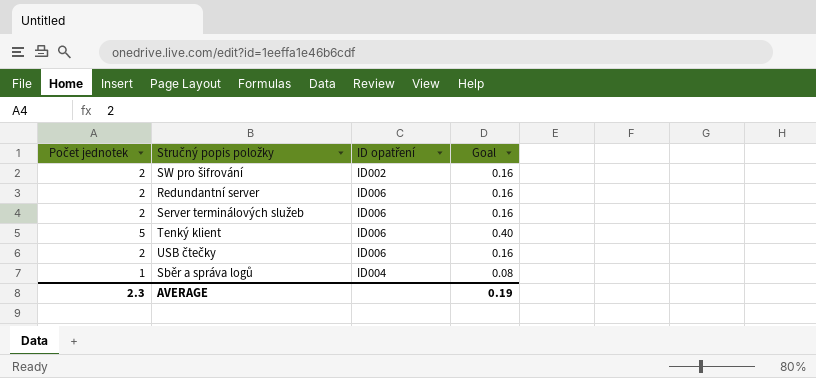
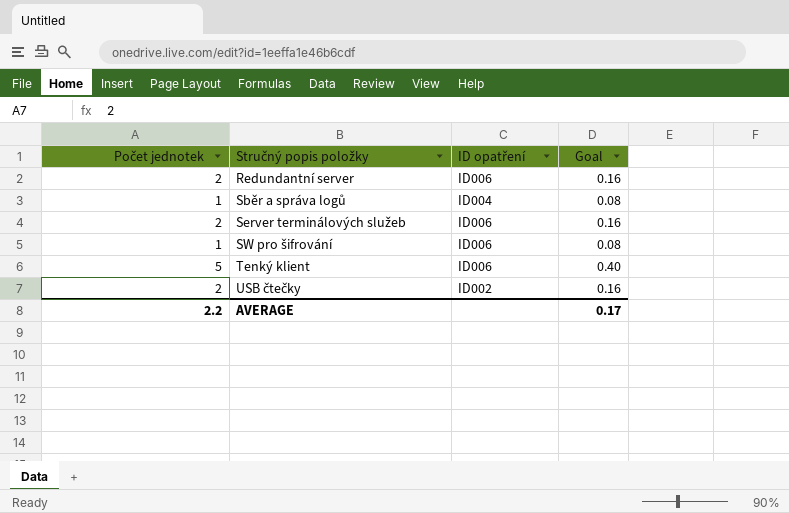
row order: none -> Stručný popis položky ascending
SW pro šifrování | Počet jednotek: 2 -> 1
SW pro šifrování | ID opatření: ID002 -> ID006
SW pro šifrování | Goal: 0.16 -> 0.08
USB čtečky | ID opatření: ID006 -> ID002
AVERAGE | Počet jednotek: 2.3 -> 2.2
AVERAGE | Goal: 0.19 -> 0.17

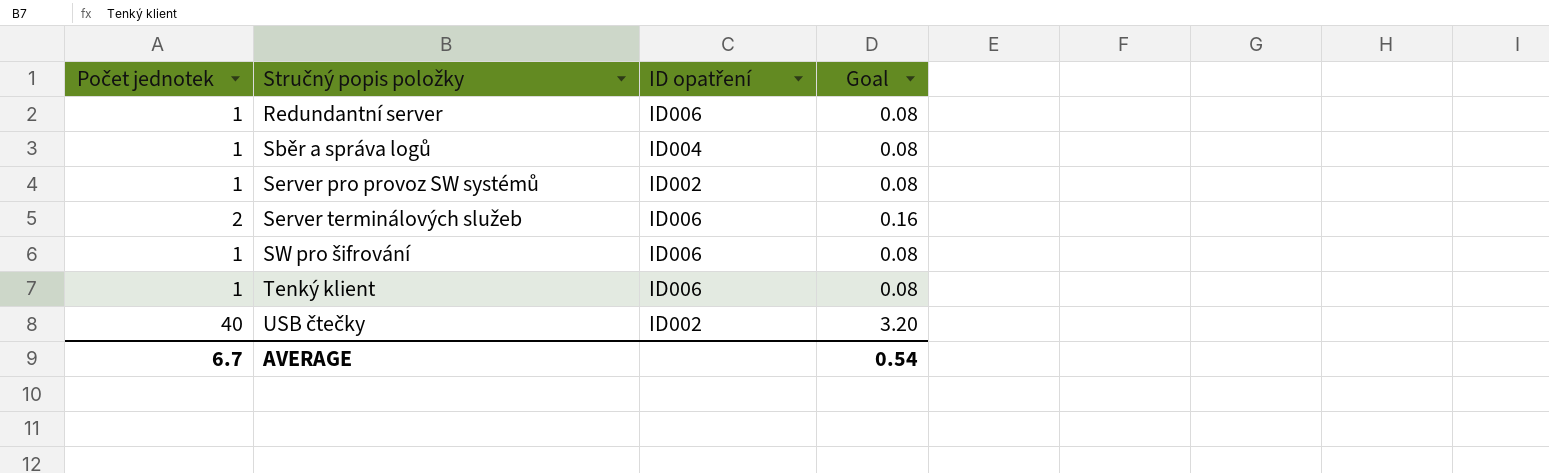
Redundantní server | Počet jednotek: 2 -> 1
Redundantní server | Goal: 0.16 -> 0.08
row Server pro provoz SW systémů: none -> 1 | ID002 | 0.08
Tenký klient | Počet jednotek: 5 -> 1
Tenký klient | Goal: 0.40 -> 0.08
USB čtečky | Počet jednotek: 2 -> 40
USB čtečky | Goal: 0.16 -> 3.20
AVERAGE | Počet jednotek: 2.2 -> 6.7
AVERAGE | Goal: 0.17 -> 0.54

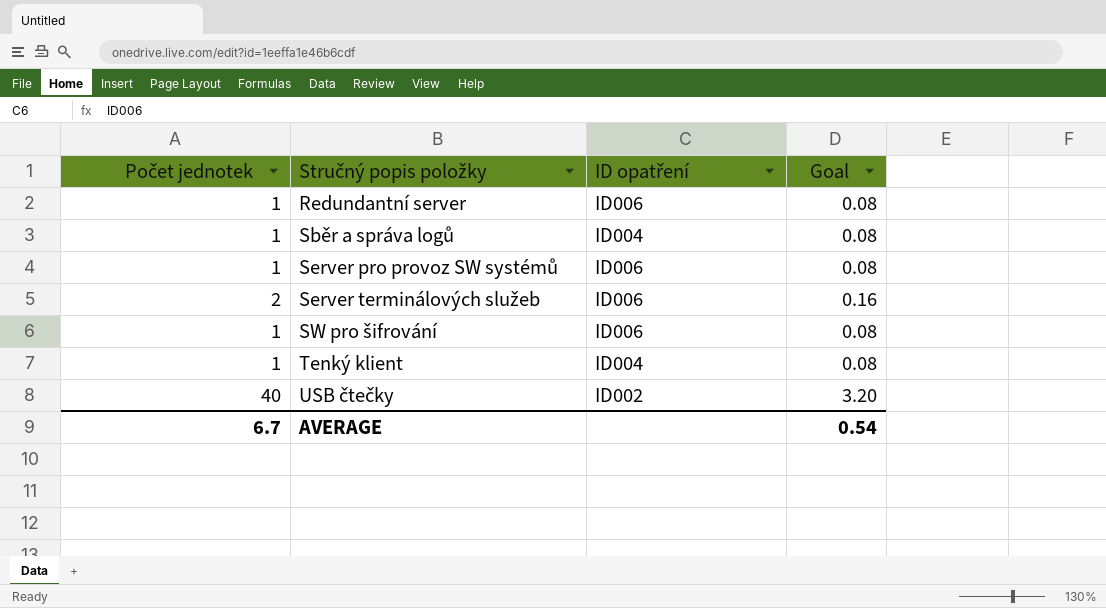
Server pro provoz SW systémů | ID opatření: ID002 -> ID006
Tenký klient | ID opatření: ID006 -> ID004

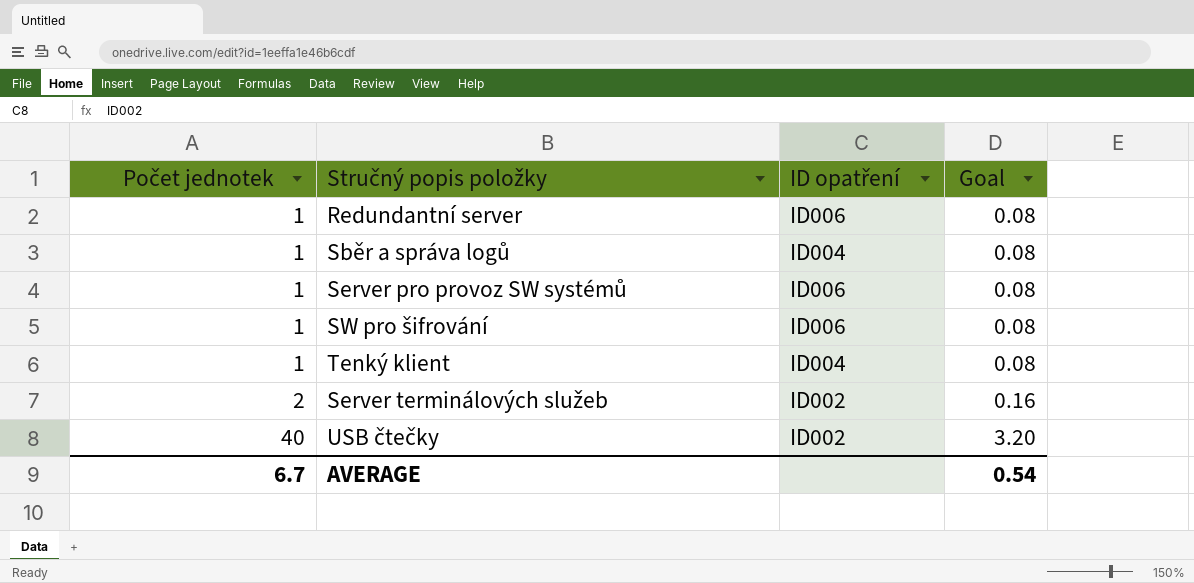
row order: Stručný popis položky ascending -> Počet jednotek ascending
Server terminálových služeb | ID opatření: ID006 -> ID002

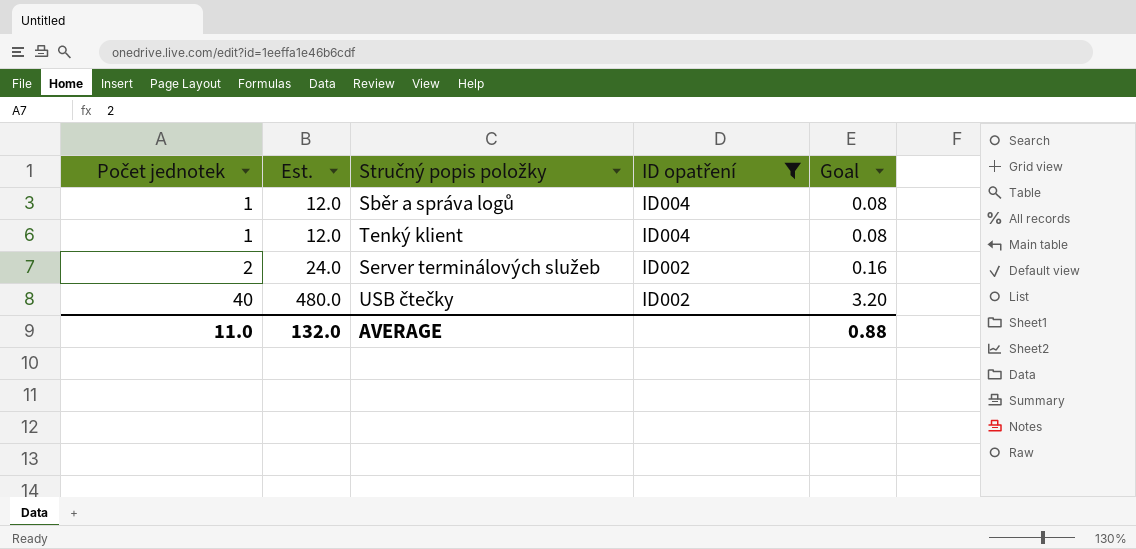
filter: none -> ID opatření != ID006
column Est. | formula: none -> [Počet jednotek] * 12
AVERAGE | Počet jednotek: 6.7 -> 11.0
AVERAGE | Goal: 0.54 -> 0.88

